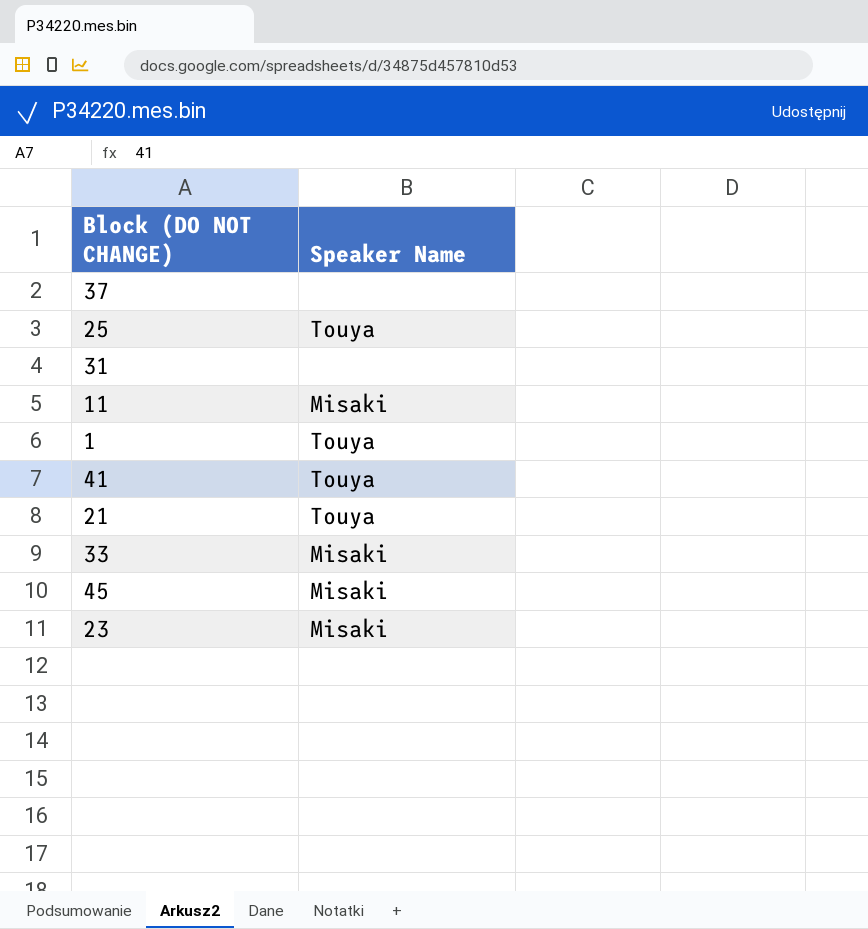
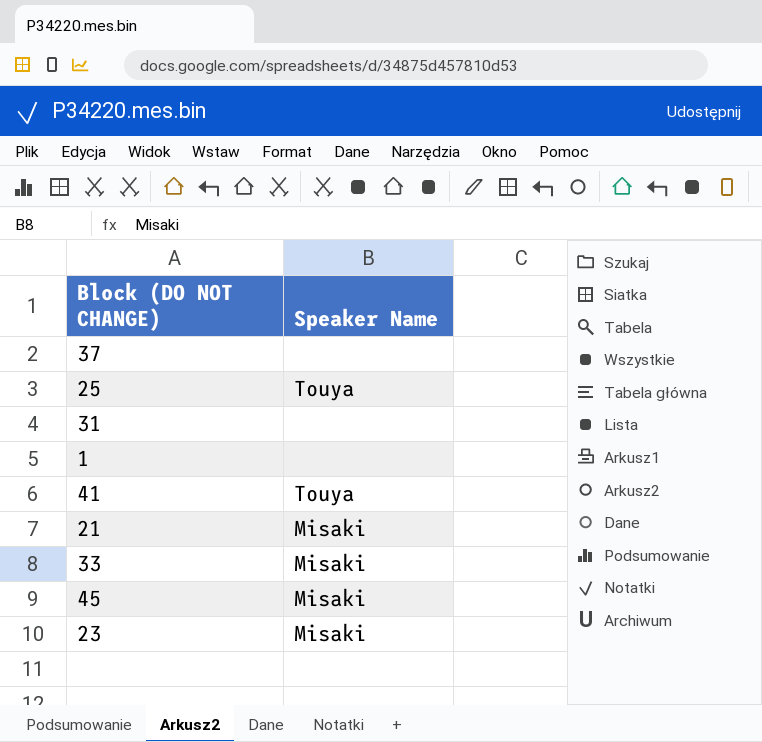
row 11: Misaki -> none
1 | Speaker Name: Touya -> none
21 | Speaker Name: Touya -> Misaki

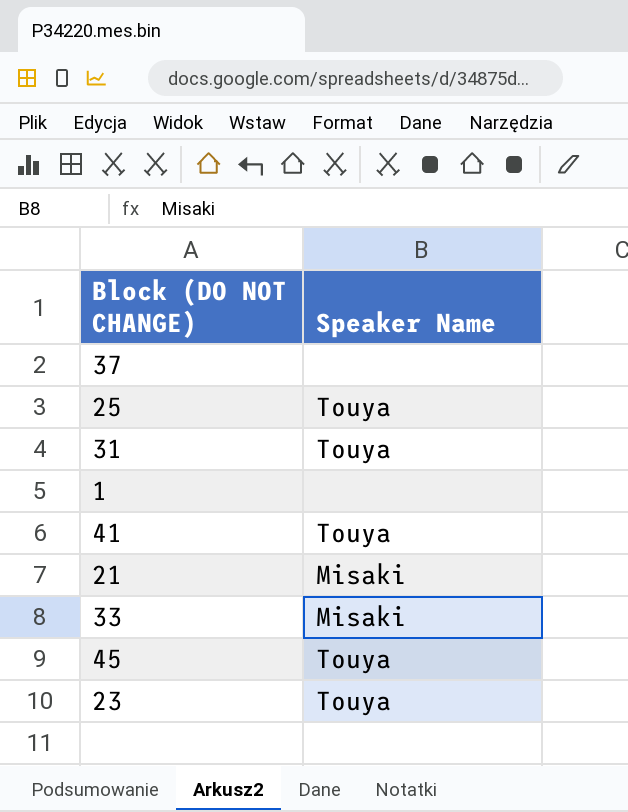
31 | Speaker Name: none -> Touya
45 | Speaker Name: Misaki -> Touya
23 | Speaker Name: Misaki -> Touya

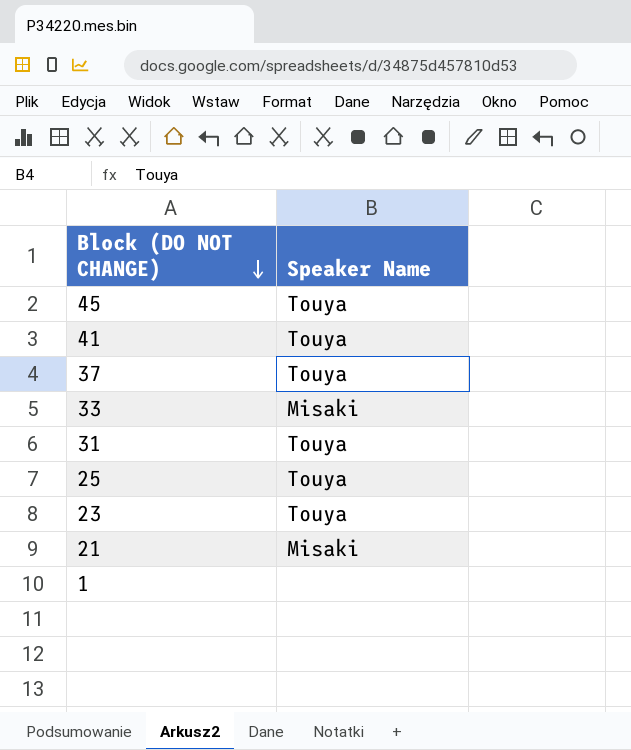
row order: none -> Block (DO NOT CHANGE) descending
37 | Speaker Name: none -> Touya

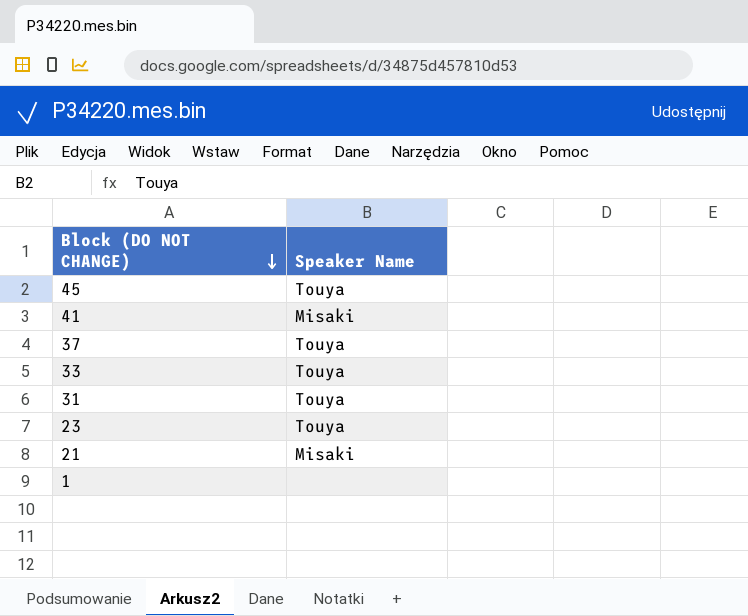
row 25: Touya -> none
41 | Speaker Name: Touya -> Misaki
33 | Speaker Name: Misaki -> Touya

